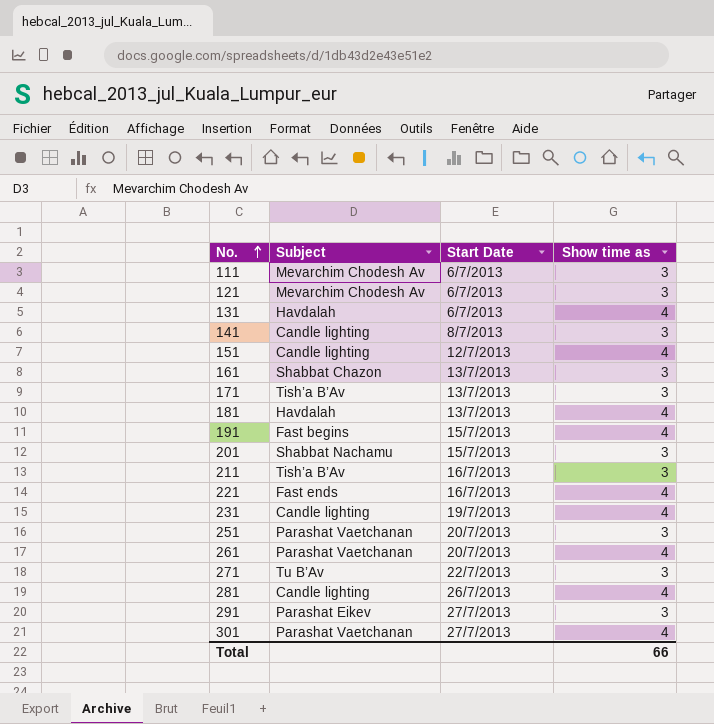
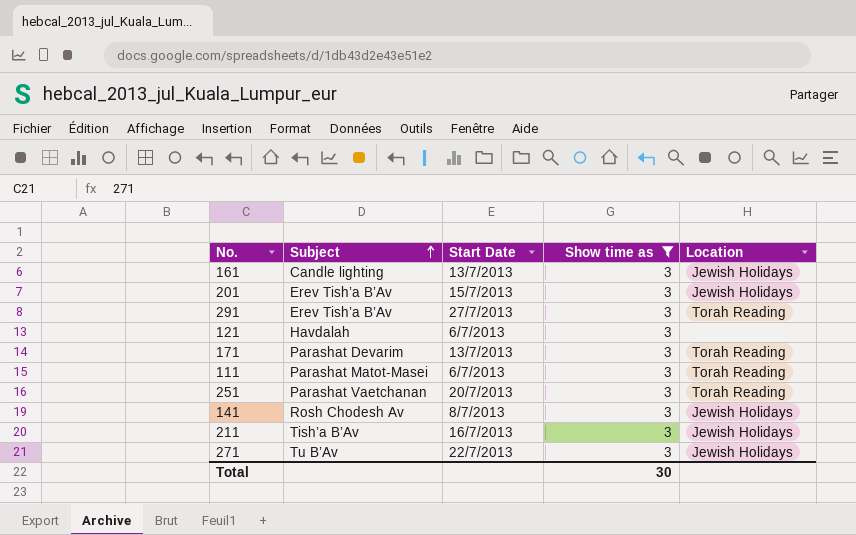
filter: none -> Show time as = 3
row order: No. ascending -> Subject ascending
column Location | position: none -> 5
161 | Subject: Shabbat Chazon -> Candle lighting
201 | Subject: Shabbat Nachamu -> Erev Tish’a B’Av
291 | Subject: Parashat Eikev -> Erev Tish’a B’Av
121 | Subject: Mevarchim Chodesh Av -> Havdalah
171 | Subject: Tish’a B’Av -> Parashat Devarim
111 | Subject: Mevarchim Chodesh Av -> Parashat Matot-Masei
141 | Subject: Candle lighting -> Rosh Chodesh Av
Total | Show time as: 66 -> 30

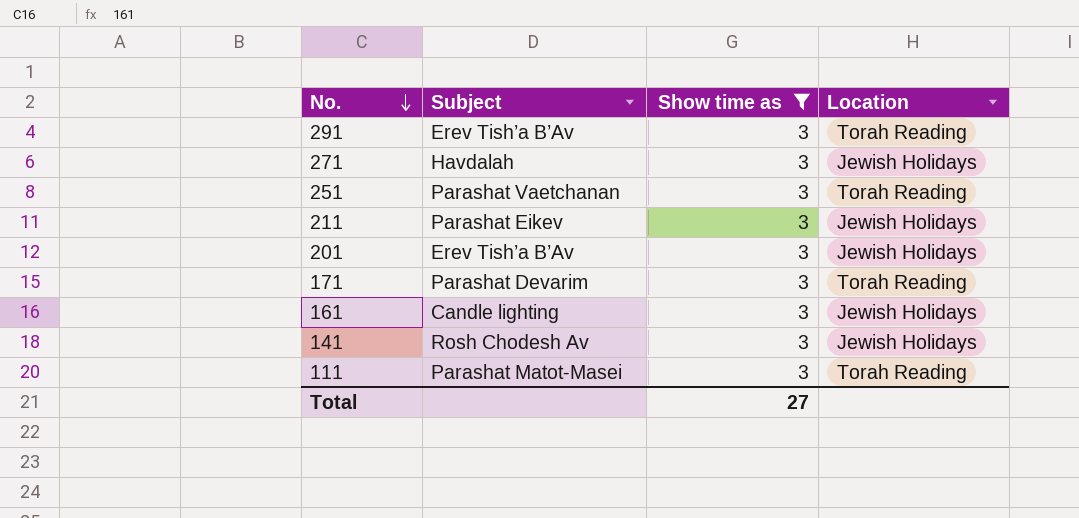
row order: Subject ascending -> No. descending
column Start Date | position: 3 -> none
row 121: Havdalah | 6/7/2013 | 3 | none -> none
271 | Subject: Tu B’Av -> Havdalah
211 | Subject: Tish’a B’Av -> Parashat Eikev
Total | Show time as: 30 -> 27

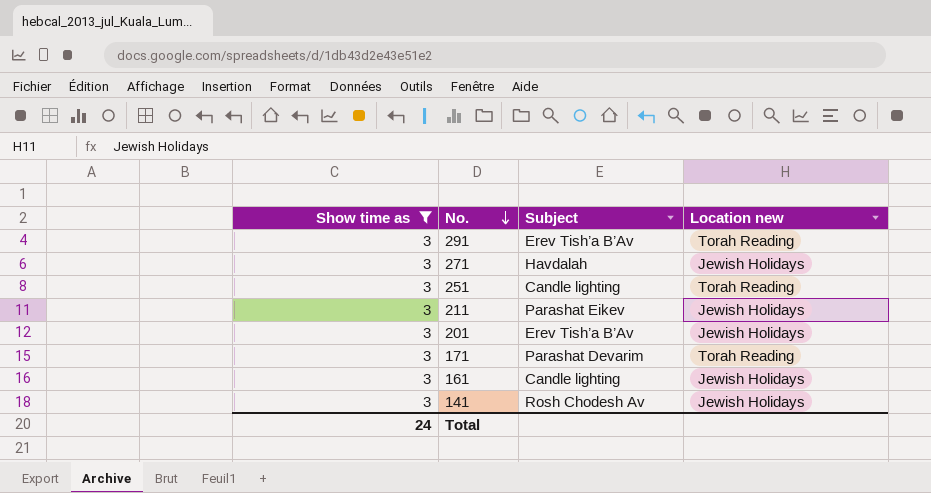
column Show time as | position: 3 -> 1
column name: Location -> Location new
row 111: Parashat Matot-Masei | 3 | Torah Reading -> none
251 | Subject: Parashat Vaetchanan -> Candle lighting
Total | Show time as: 27 -> 24

